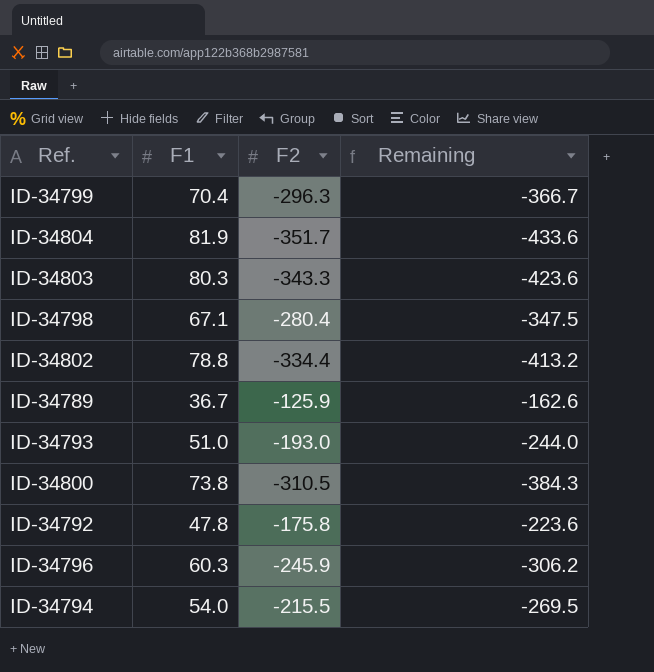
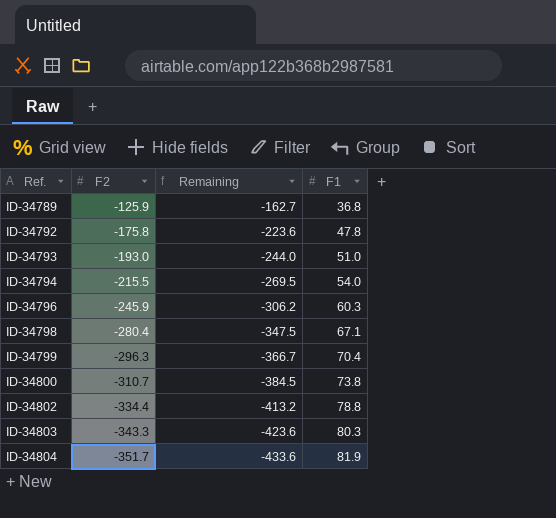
row order: none -> Ref. ascending
column F1 | position: 2 -> 4
ID-34789 | Remaining: -162.6 -> -162.7
ID-34789 | F1: 36.7 -> 36.8
ID-34800 | F2: -310.5 -> -310.7
ID-34800 | Remaining: -384.3 -> -384.5

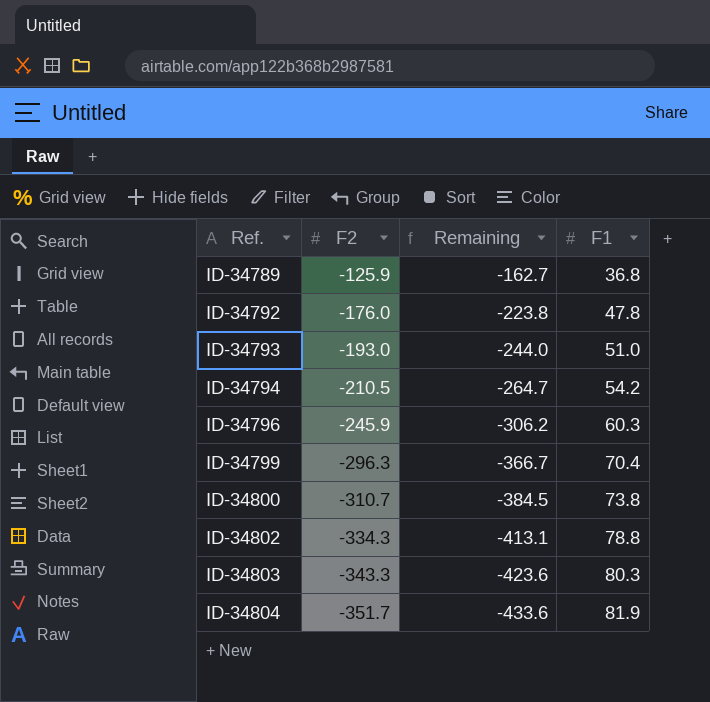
row ID-34798: -280.4 | -347.5 | 67.1 -> none
ID-34792 | F2: -175.8 -> -176.0
ID-34792 | Remaining: -223.6 -> -223.8
ID-34794 | F2: -215.5 -> -210.5
ID-34794 | Remaining: -269.5 -> -264.7
ID-34794 | F1: 54.0 -> 54.2
ID-34802 | F2: -334.4 -> -334.3
ID-34802 | Remaining: -413.2 -> -413.1

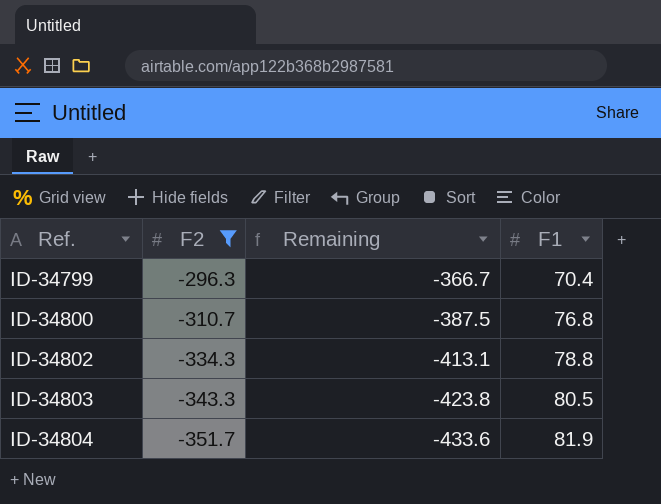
filter: none -> F2 <= -296.3
ID-34800 | Remaining: -384.5 -> -387.5
ID-34800 | F1: 73.8 -> 76.8
ID-34803 | Remaining: -423.6 -> -423.8
ID-34803 | F1: 80.3 -> 80.5

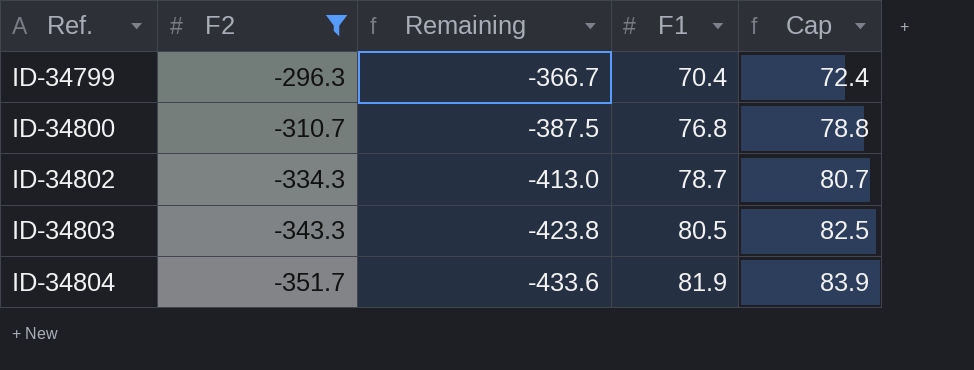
column Cap | formula: none -> [F1] + 2
ID-34802 | Remaining: -413.1 -> -413.0
ID-34802 | F1: 78.8 -> 78.7

